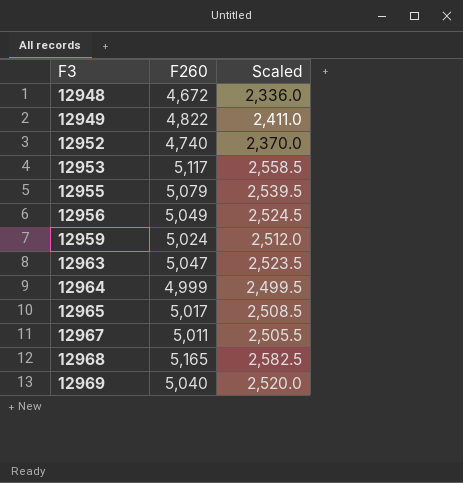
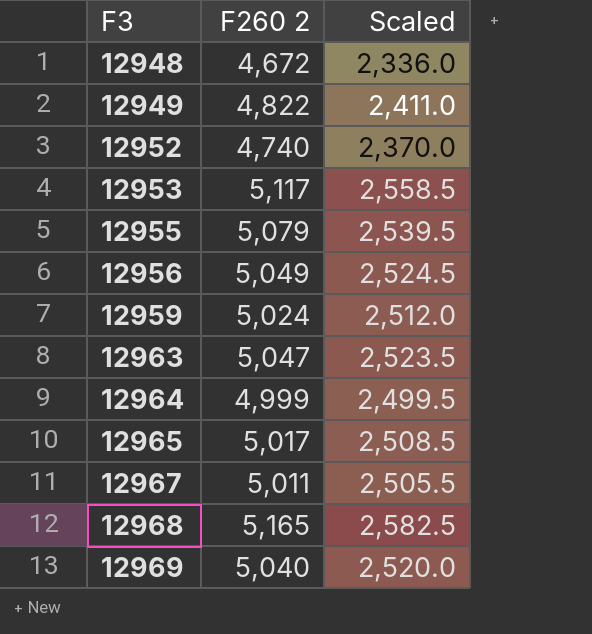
column name: F260 -> F260 2

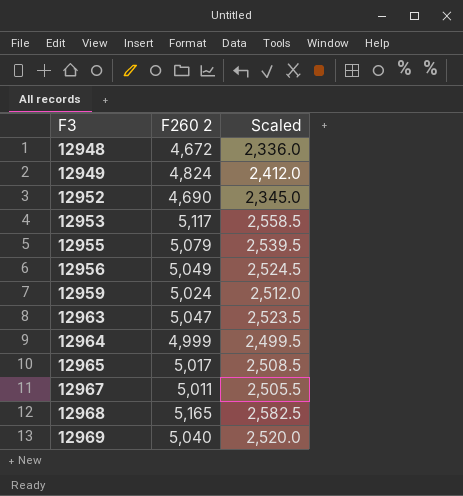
12949 | F260 2: 4,822 -> 4,824
12949 | Scaled: 2,411.0 -> 2,412.0
12952 | F260 2: 4,740 -> 4,690
12952 | Scaled: 2,370.0 -> 2,345.0

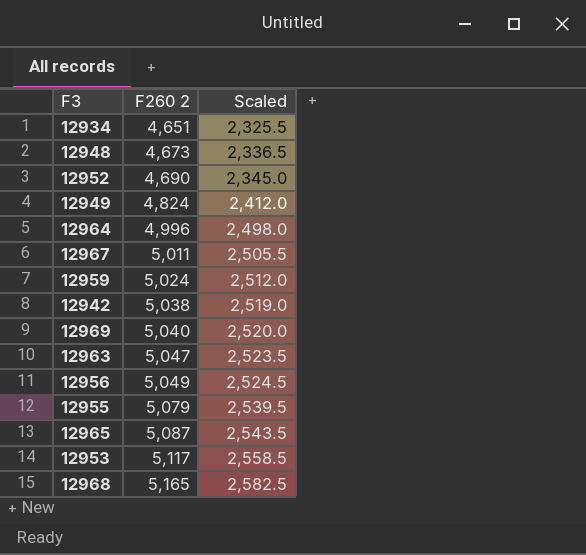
row order: F3 ascending -> F260 2 ascending
row 12934: none -> 4,651 | 2,325.5
12948 | F260 2: 4,672 -> 4,673
12948 | Scaled: 2,336.0 -> 2,336.5
12964 | F260 2: 4,999 -> 4,996
12964 | Scaled: 2,499.5 -> 2,498.0
row 12942: none -> 5,038 | 2,519.0
12965 | F260 2: 5,017 -> 5,087
12965 | Scaled: 2,508.5 -> 2,543.5

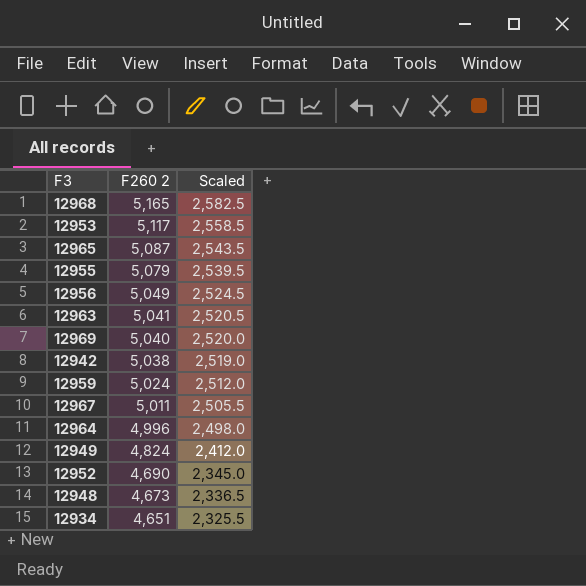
row order: F260 2 ascending -> F260 2 descending
12963 | F260 2: 5,047 -> 5,041
12963 | Scaled: 2,523.5 -> 2,520.5

